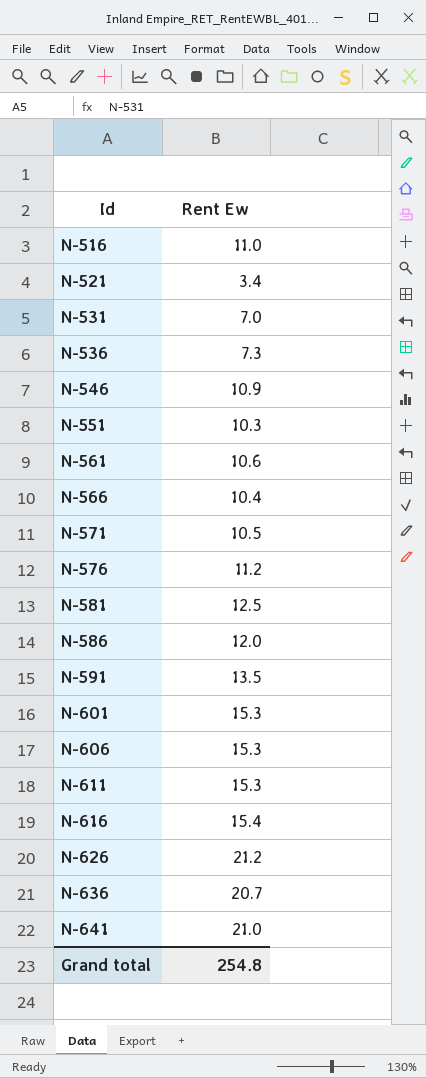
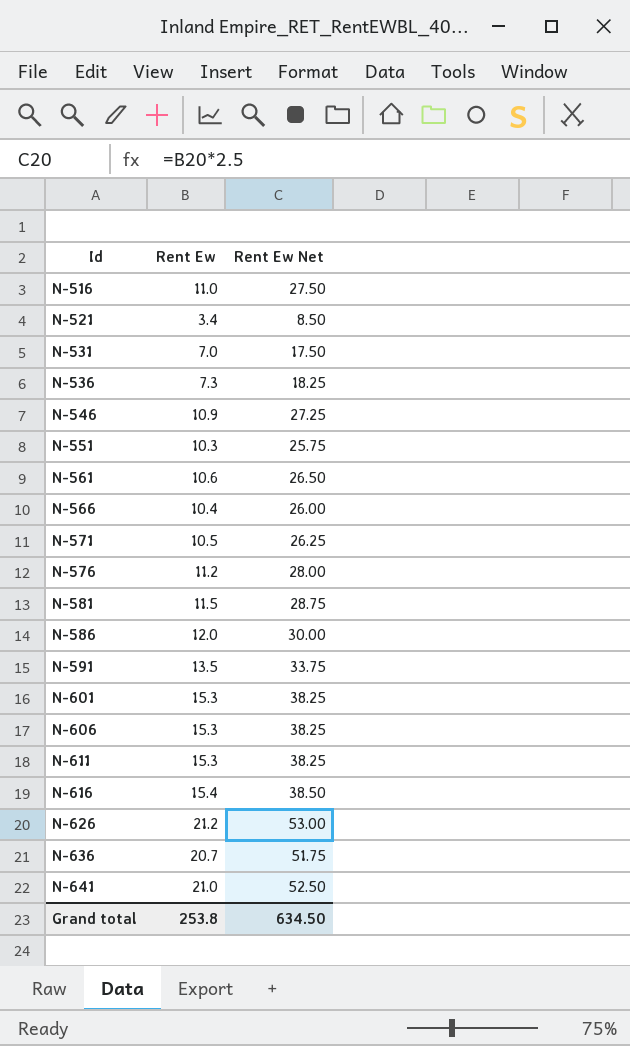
column Rent Ew Net | formula: none -> [Rent Ew] * 2.5
N-581 | Rent Ew: 12.5 -> 11.5
Grand total | Rent Ew: 254.8 -> 253.8

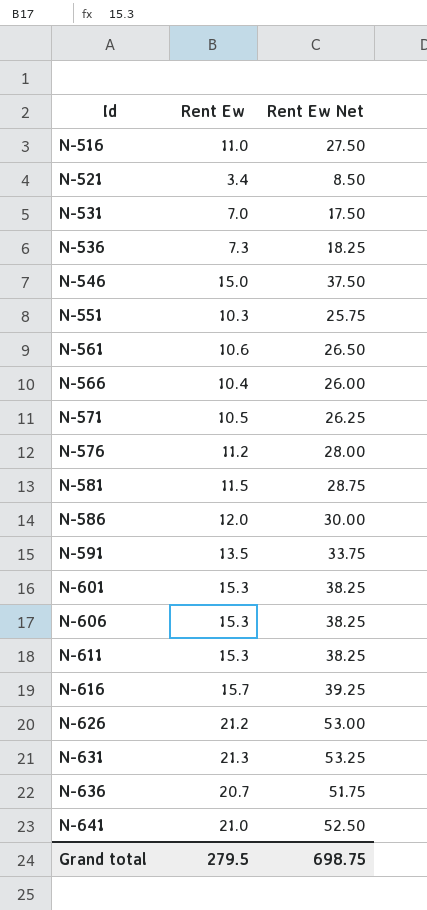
N-546 | Rent Ew: 10.9 -> 15.0
N-546 | Rent Ew Net: 27.25 -> 37.50
N-616 | Rent Ew: 15.4 -> 15.7
N-616 | Rent Ew Net: 38.50 -> 39.25
row N-631: none -> 21.3 | 53.25
Grand total | Rent Ew: 253.8 -> 279.5
Grand total | Rent Ew Net: 634.50 -> 698.75

